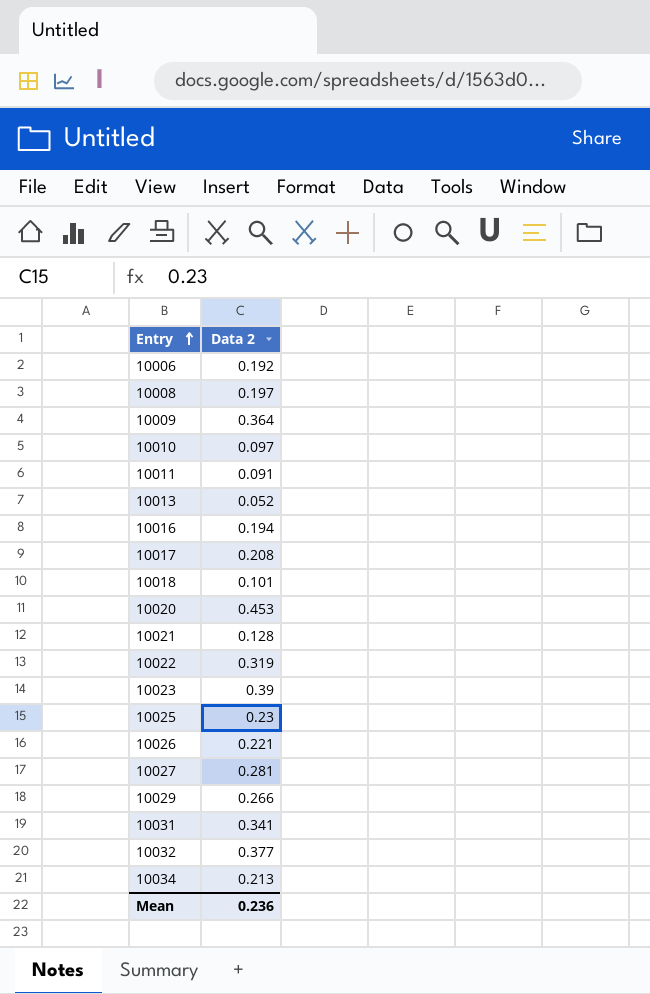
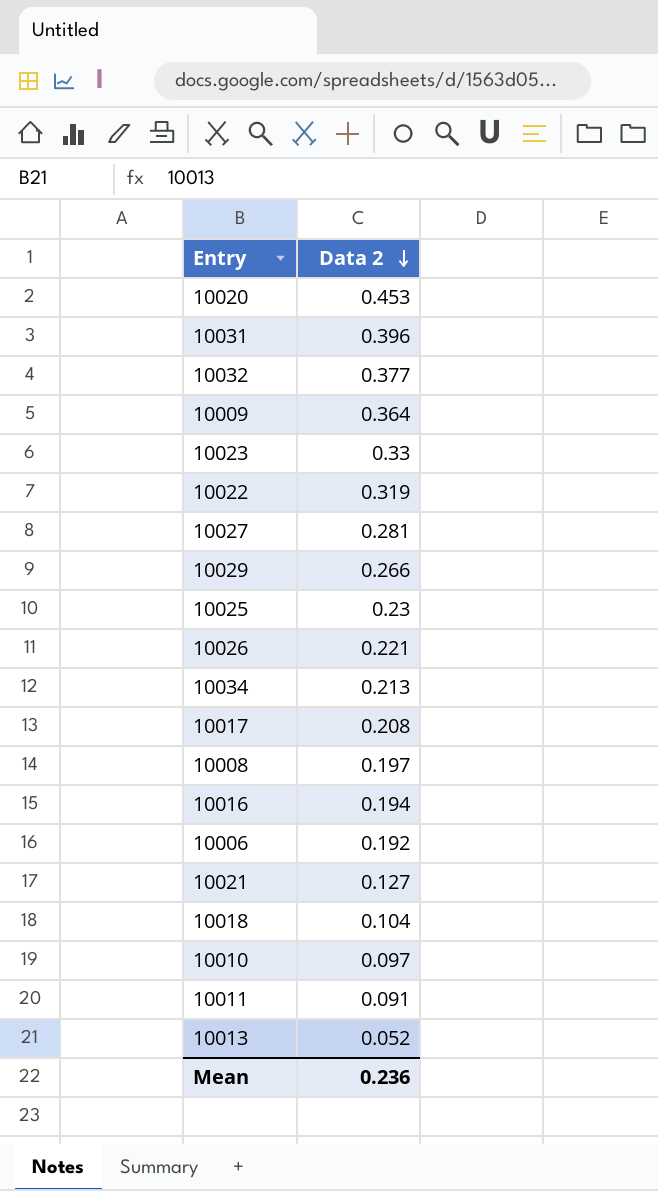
row order: Entry ascending -> Data 2 descending
10031 | Data 2: 0.341 -> 0.396
10023 | Data 2: 0.39 -> 0.33
10021 | Data 2: 0.128 -> 0.127
10018 | Data 2: 0.101 -> 0.104

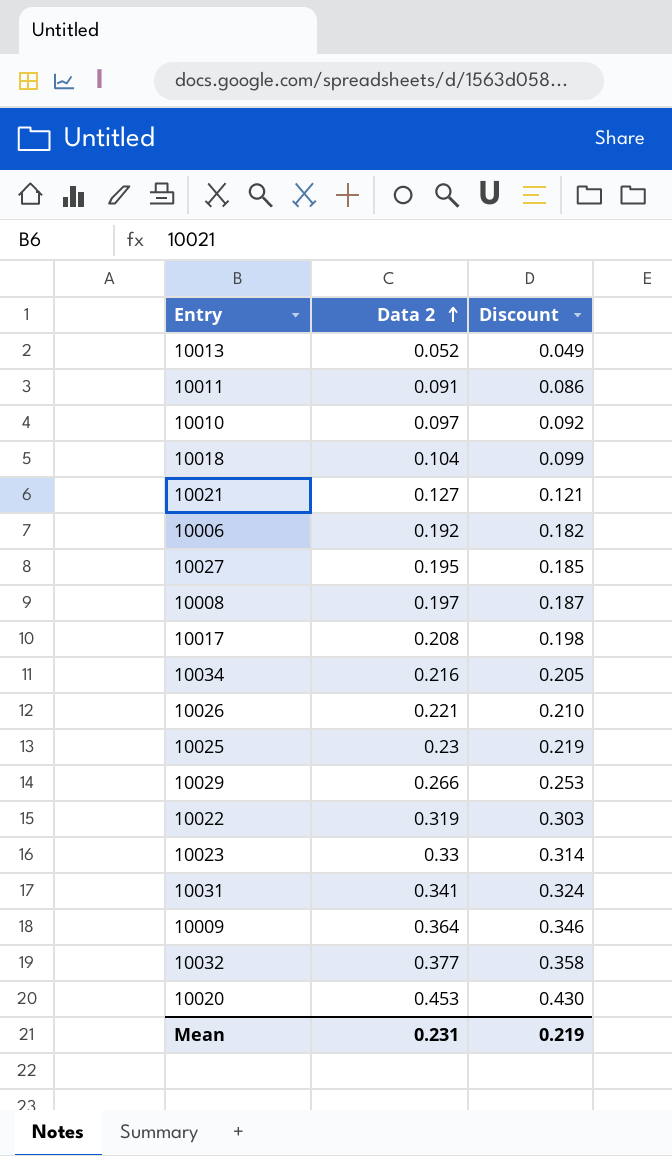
row order: Data 2 descending -> Data 2 ascending
column Discount | formula: none -> [Data 2] * 0.95
row 10016: 0.194 -> none
10027 | Data 2: 0.281 -> 0.195
10034 | Data 2: 0.213 -> 0.216
10031 | Data 2: 0.396 -> 0.341
Mean | Data 2: 0.236 -> 0.231

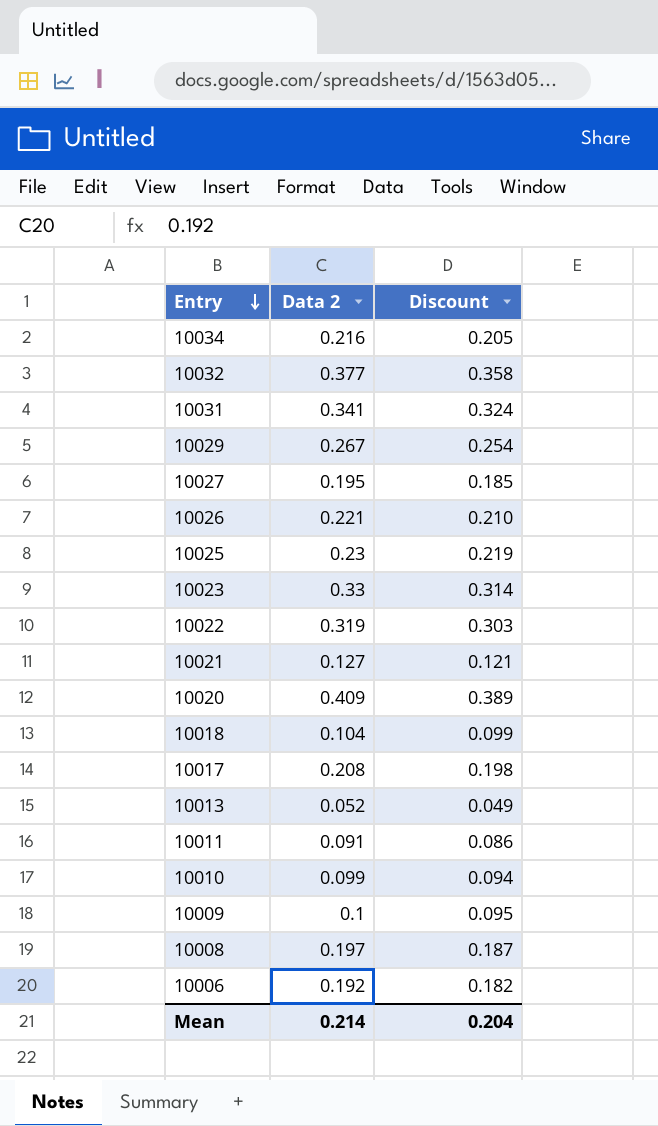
row order: Data 2 ascending -> Entry descending
10029 | Data 2: 0.266 -> 0.267
10029 | Discount: 0.253 -> 0.254
10020 | Data 2: 0.453 -> 0.409
10020 | Discount: 0.430 -> 0.389
10010 | Data 2: 0.097 -> 0.099
10010 | Discount: 0.092 -> 0.094
10009 | Data 2: 0.364 -> 0.1
10009 | Discount: 0.346 -> 0.095
Mean | Data 2: 0.231 -> 0.214
Mean | Discount: 0.219 -> 0.204

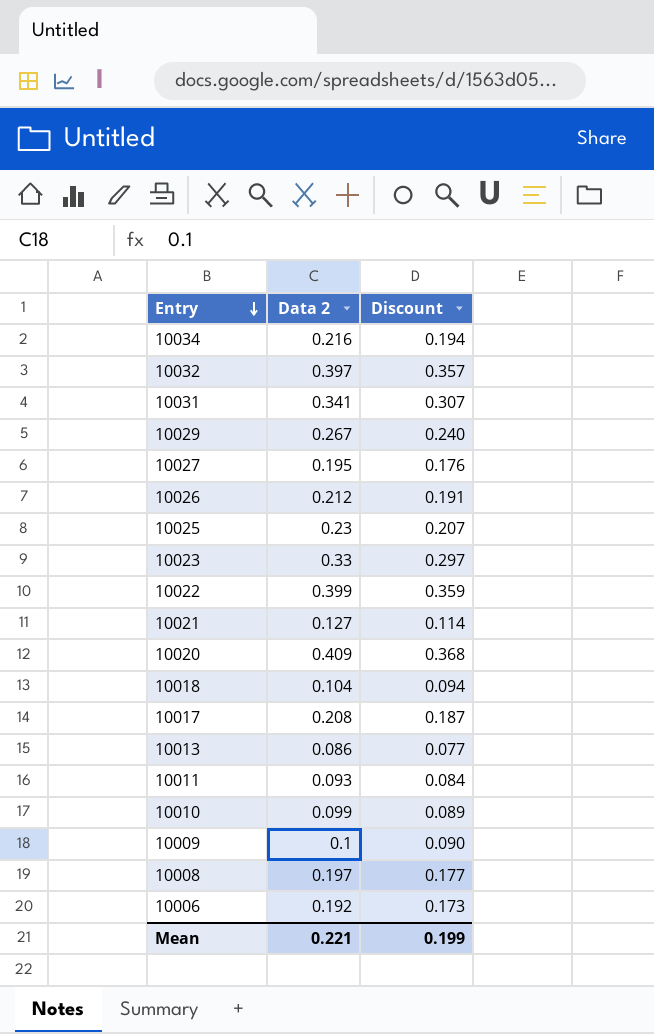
column Discount | formula: [Data 2] * 0.95 -> [Data 2] * 0.9
10032 | Data 2: 0.377 -> 0.397
10026 | Data 2: 0.221 -> 0.212
10022 | Data 2: 0.319 -> 0.399
10013 | Data 2: 0.052 -> 0.086
10011 | Data 2: 0.091 -> 0.093
Mean | Data 2: 0.214 -> 0.221
Mean | Discount: 0.204 -> 0.199

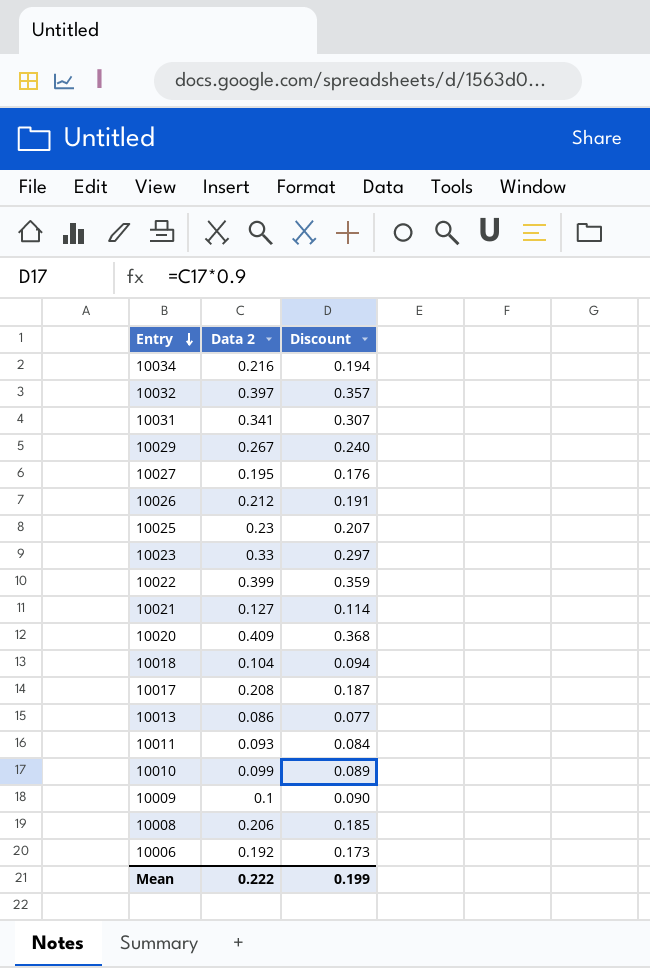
10008 | Data 2: 0.197 -> 0.206
10008 | Discount: 0.177 -> 0.185
Mean | Data 2: 0.221 -> 0.222

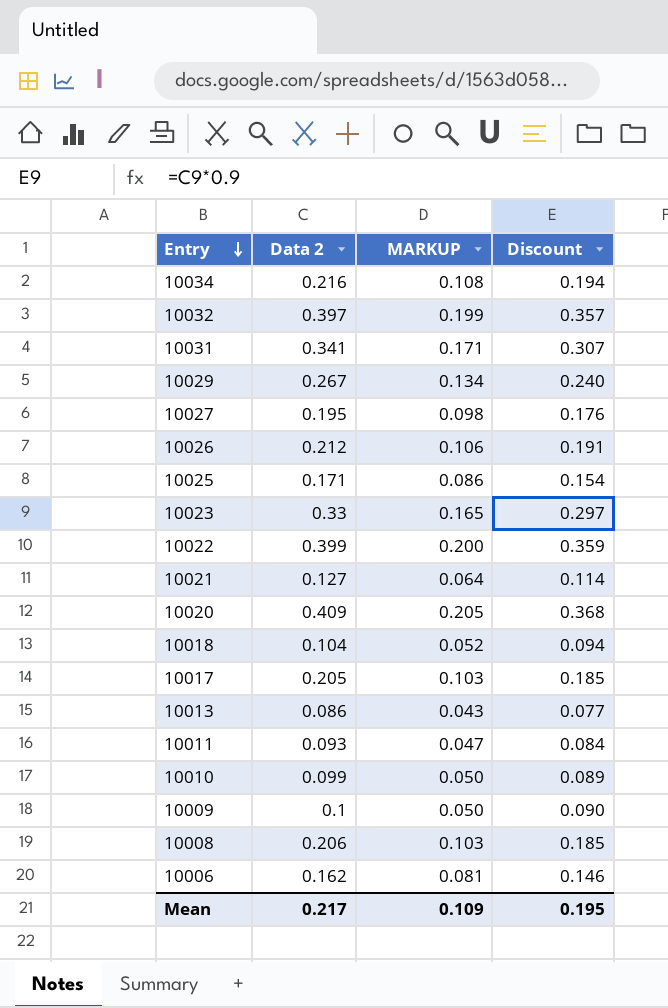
column MARKUP | formula: none -> [Data 2] * 0.5
10025 | Data 2: 0.23 -> 0.171
10025 | Discount: 0.207 -> 0.154
10017 | Data 2: 0.208 -> 0.205
10017 | Discount: 0.187 -> 0.185
10006 | Data 2: 0.192 -> 0.162
10006 | Discount: 0.173 -> 0.146
Mean | Data 2: 0.222 -> 0.217
Mean | Discount: 0.199 -> 0.195

